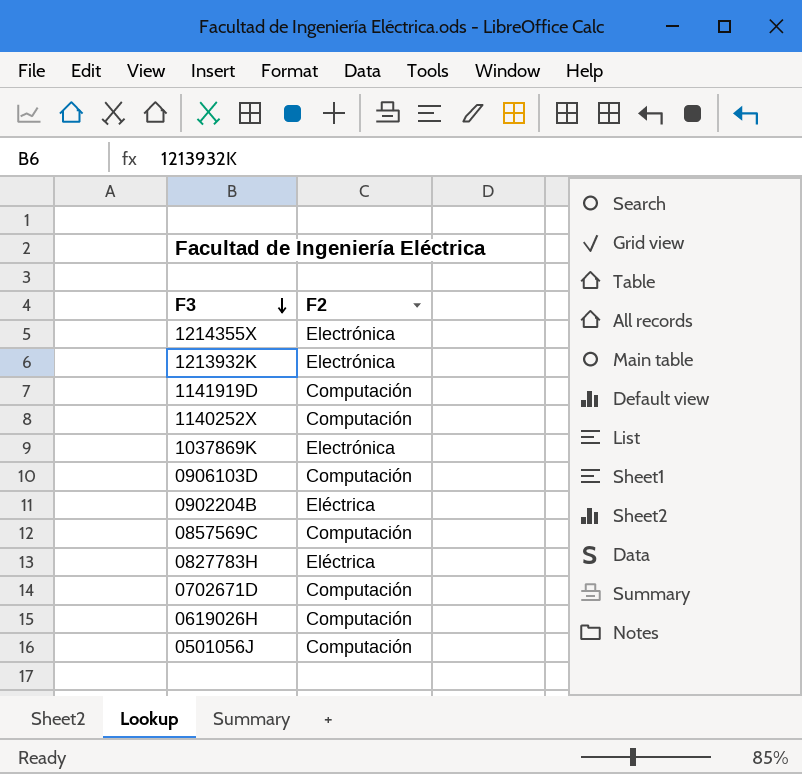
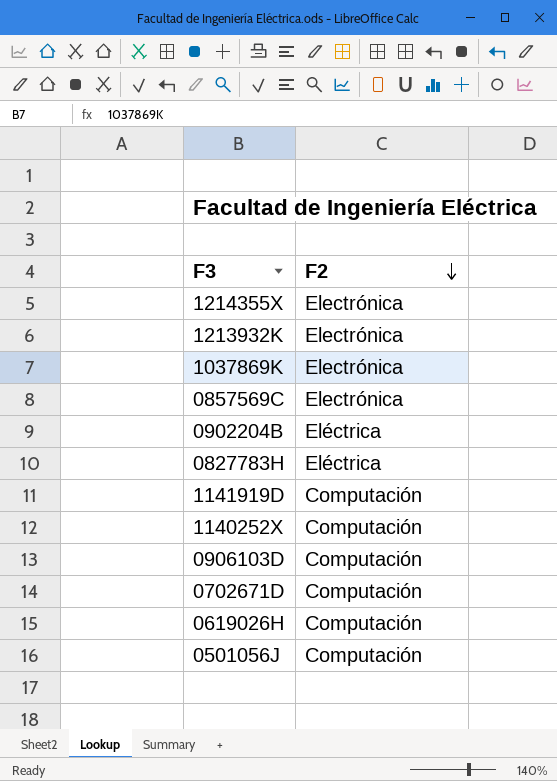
row order: F3 descending -> F2 descending
0857569C | F2: Computación -> Electrónica

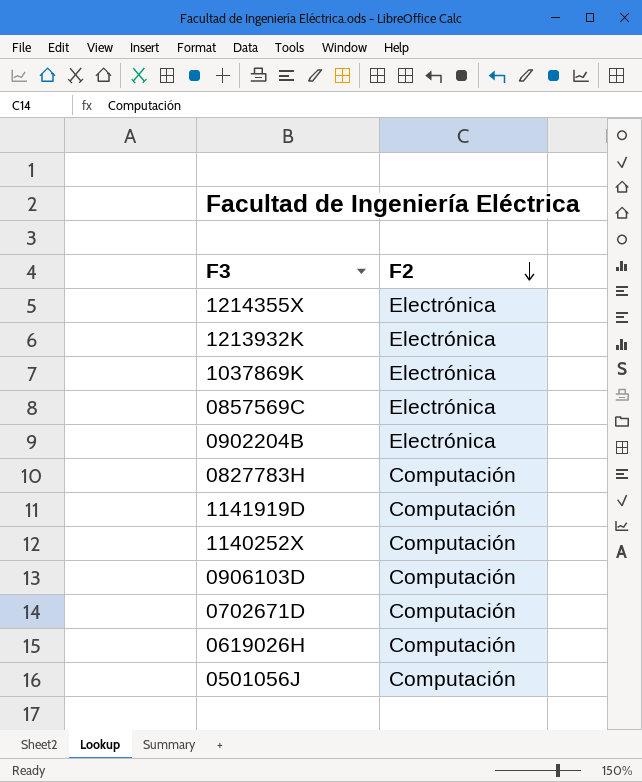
0902204B | F2: Eléctrica -> Electrónica
0827783H | F2: Eléctrica -> Computación

